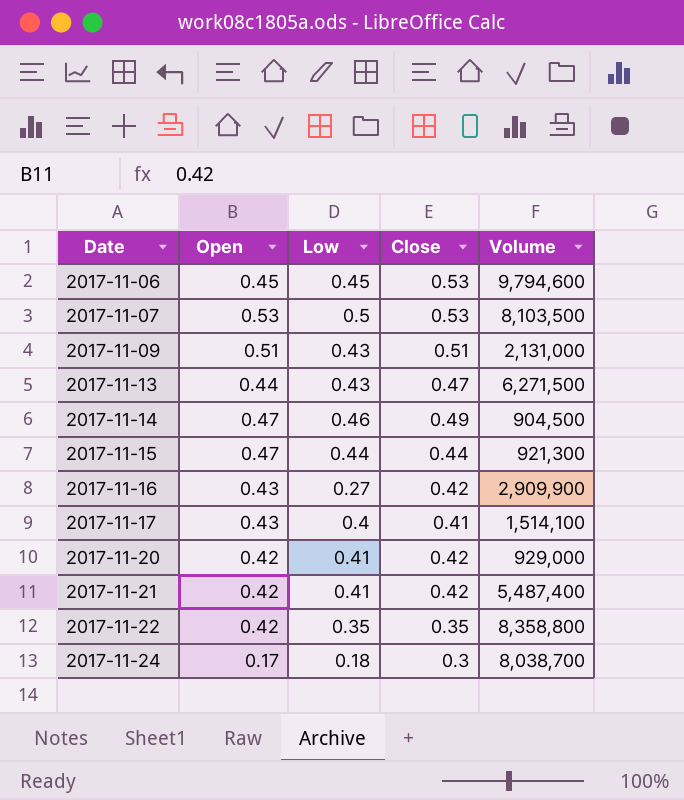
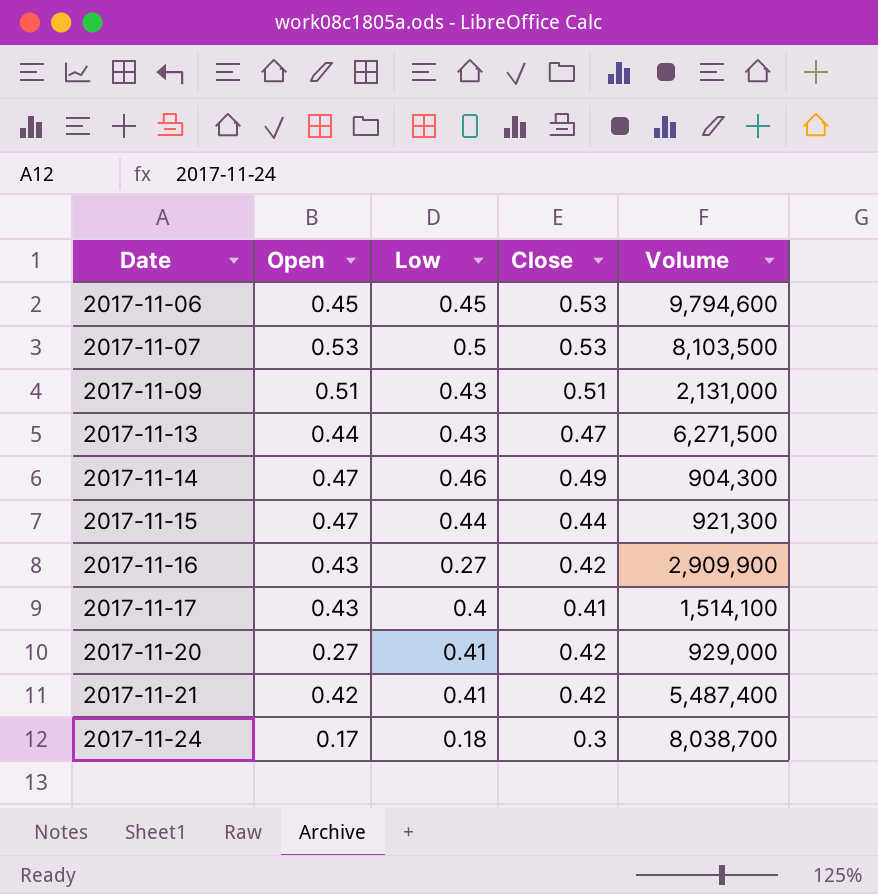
row 2017-11-22: 0.42 | 0.35 | 0.35 | 8,358,800 -> none
2017-11-14 | Volume: 904,500 -> 904,300
2017-11-20 | Open: 0.42 -> 0.27

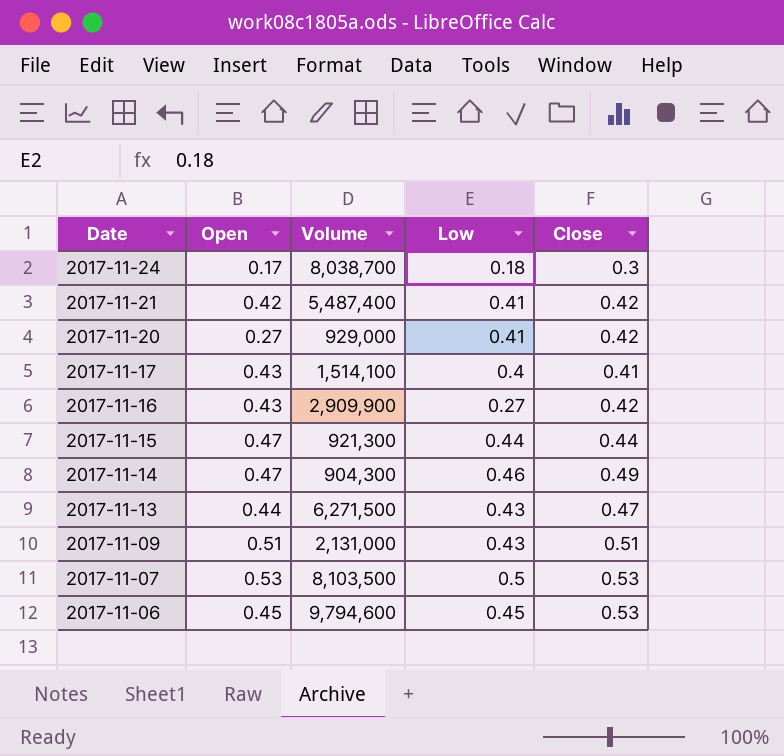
row order: Date ascending -> Date descending
column Volume | position: 5 -> 3

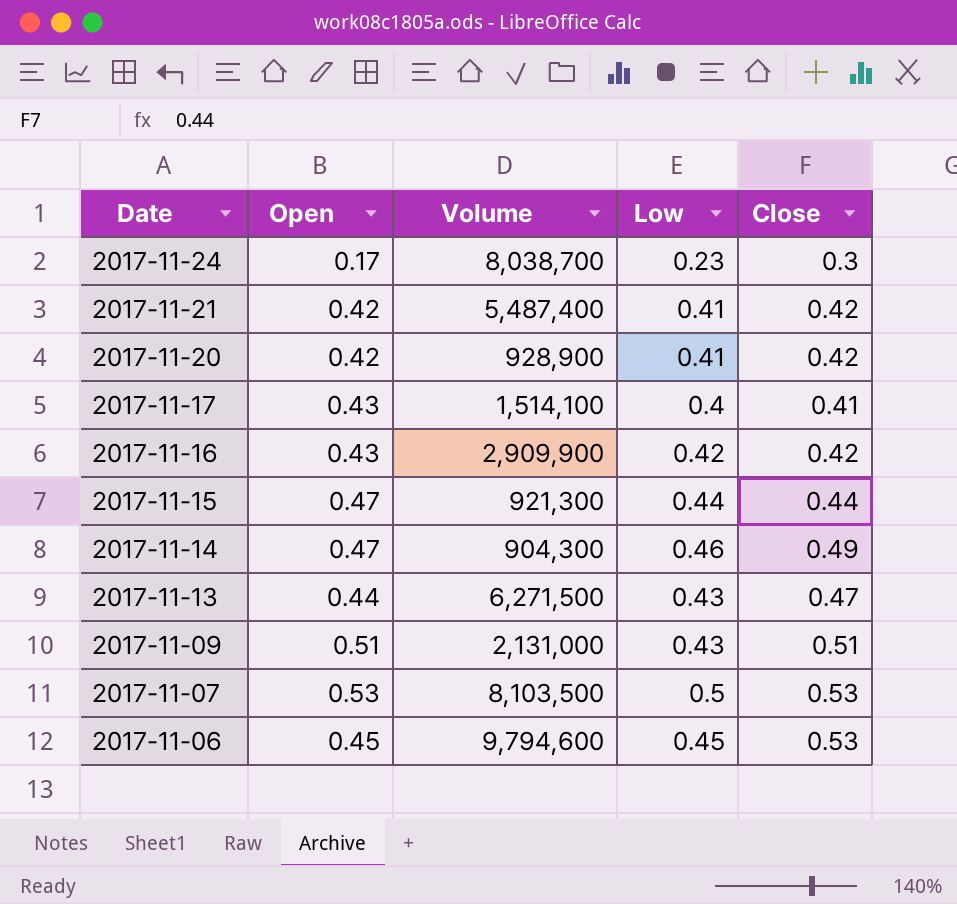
2017-11-24 | Low: 0.18 -> 0.23
2017-11-20 | Open: 0.27 -> 0.42
2017-11-20 | Volume: 929,000 -> 928,900
2017-11-16 | Low: 0.27 -> 0.42

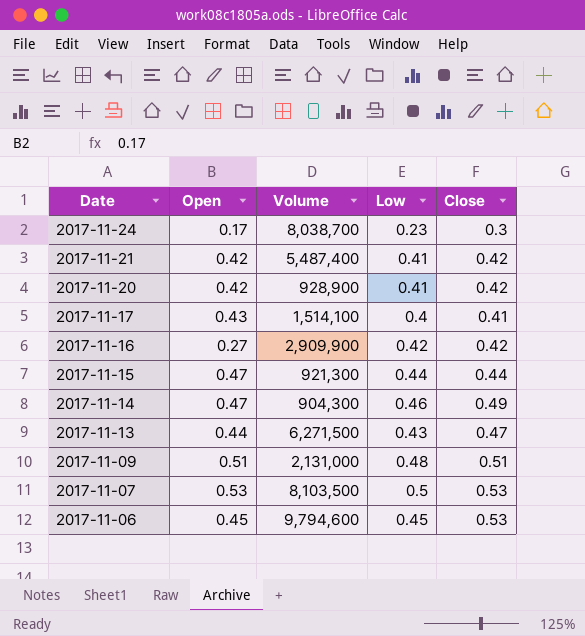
2017-11-16 | Open: 0.43 -> 0.27
2017-11-09 | Low: 0.43 -> 0.48

